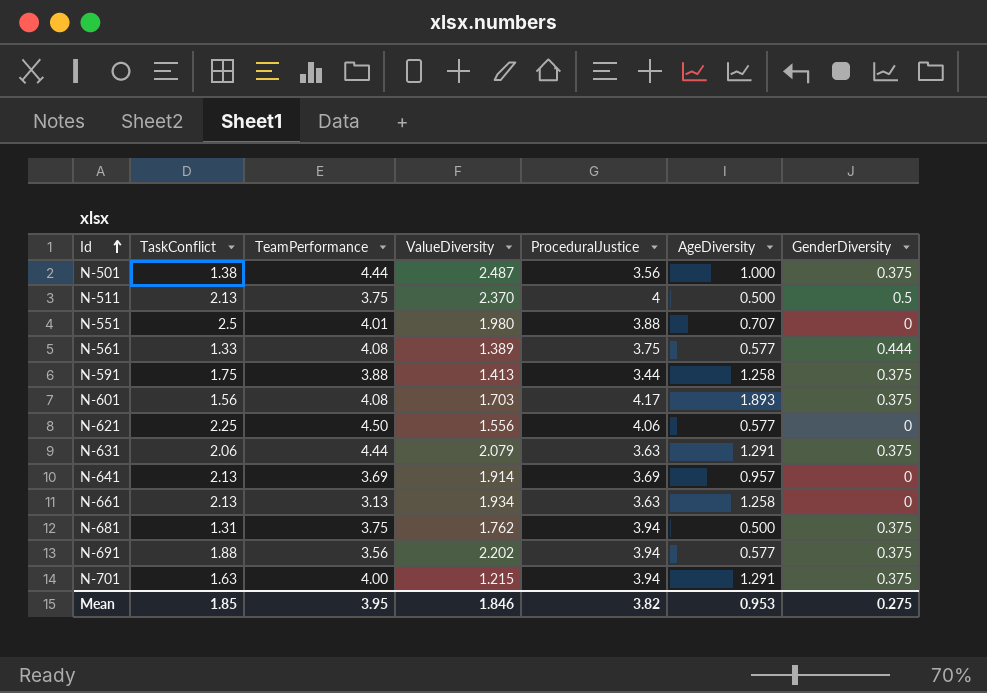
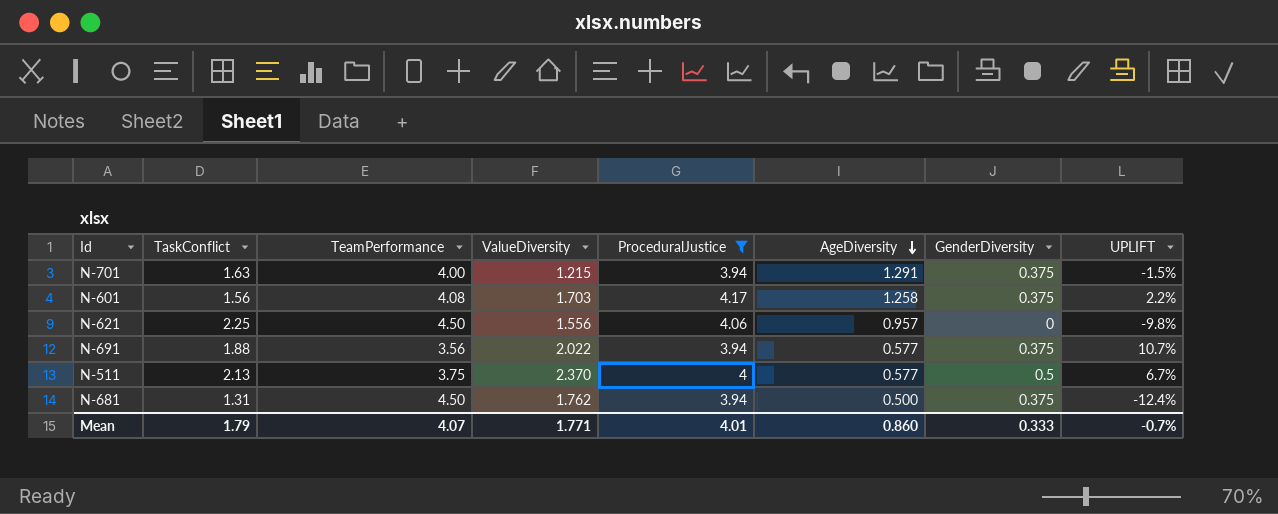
filter: none -> ProceduralJustice >= 3.94
row order: Id ascending -> AgeDiversity descending
column UPLIFT | formula: none -> ([ProceduralJustice] - [TeamPerformance]) / [TeamPerformance]
N-601 | AgeDiversity: 1.893 -> 1.258
N-621 | AgeDiversity: 0.577 -> 0.957
N-691 | ValueDiversity: 2.202 -> 2.022
N-511 | AgeDiversity: 0.500 -> 0.577
N-681 | TeamPerformance: 3.75 -> 4.50
Mean | TaskConflict: 1.85 -> 1.79
Mean | TeamPerformance: 3.95 -> 4.07
Mean | ValueDiversity: 1.846 -> 1.771
Mean | ProceduralJustice: 3.82 -> 4.01
Mean | AgeDiversity: 0.953 -> 0.860
Mean | GenderDiversity: 0.275 -> 0.333

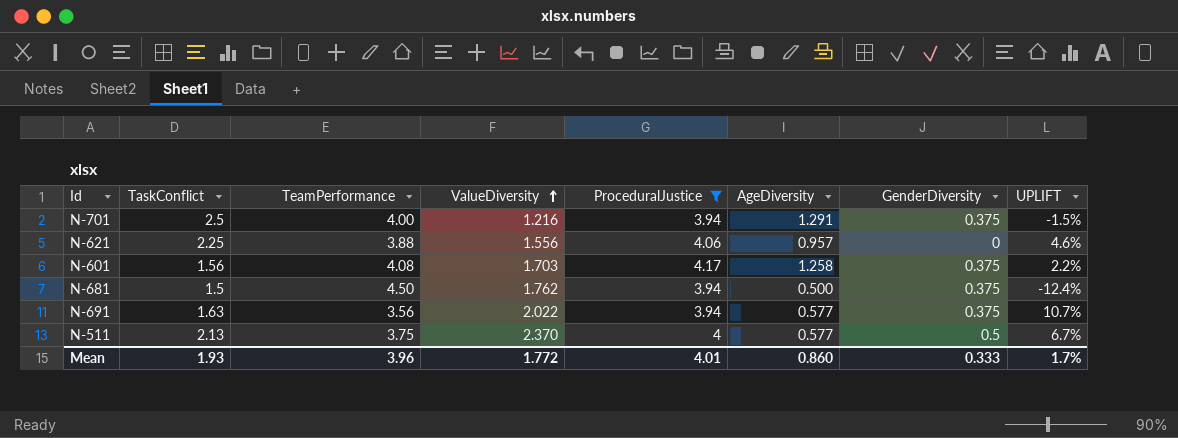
row order: AgeDiversity descending -> ValueDiversity ascending
N-701 | TaskConflict: 1.63 -> 2.5
N-701 | ValueDiversity: 1.215 -> 1.216
N-621 | TeamPerformance: 4.50 -> 3.88
N-621 | UPLIFT: -9.8% -> 4.6%
N-681 | TaskConflict: 1.31 -> 1.5
N-691 | TaskConflict: 1.88 -> 1.63
Mean | TaskConflict: 1.79 -> 1.93
Mean | TeamPerformance: 4.07 -> 3.96
Mean | ValueDiversity: 1.771 -> 1.772
Mean | UPLIFT: -0.7% -> 1.7%

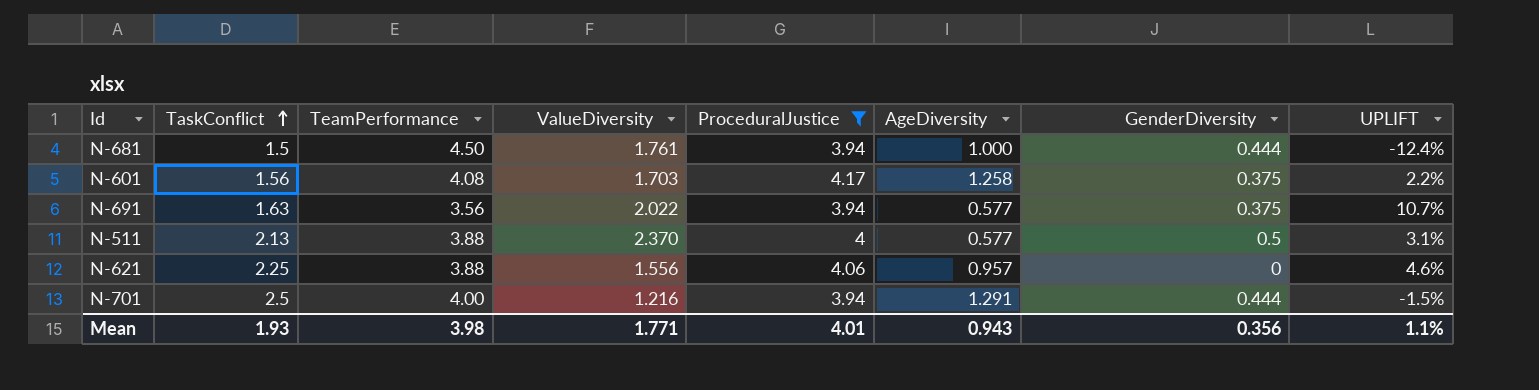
row order: ValueDiversity ascending -> TaskConflict ascending
N-681 | ValueDiversity: 1.762 -> 1.761
N-681 | AgeDiversity: 0.500 -> 1.000
N-681 | GenderDiversity: 0.375 -> 0.444
N-511 | TeamPerformance: 3.75 -> 3.88
N-511 | UPLIFT: 6.7% -> 3.1%
N-701 | GenderDiversity: 0.375 -> 0.444
Mean | TeamPerformance: 3.96 -> 3.98
Mean | ValueDiversity: 1.772 -> 1.771
Mean | AgeDiversity: 0.860 -> 0.943
Mean | GenderDiversity: 0.333 -> 0.356
Mean | UPLIFT: 1.7% -> 1.1%

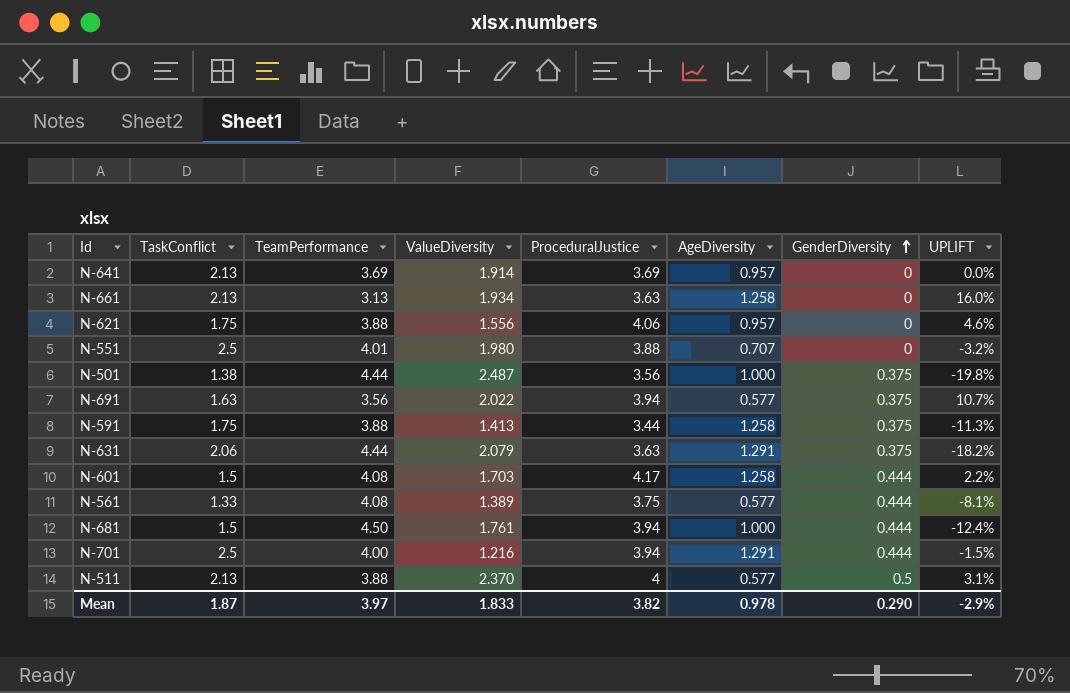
filter: ProceduralJustice >= 3.94 -> none
row order: TaskConflict ascending -> GenderDiversity ascending
N-621 | TaskConflict: 2.25 -> 1.75
N-601 | TaskConflict: 1.56 -> 1.5
N-601 | GenderDiversity: 0.375 -> 0.444
Mean | TaskConflict: 1.93 -> 1.87
Mean | TeamPerformance: 3.98 -> 3.97
Mean | ValueDiversity: 1.771 -> 1.833
Mean | ProceduralJustice: 4.01 -> 3.82
Mean | AgeDiversity: 0.943 -> 0.978
Mean | GenderDiversity: 0.356 -> 0.290
Mean | UPLIFT: 1.1% -> -2.9%

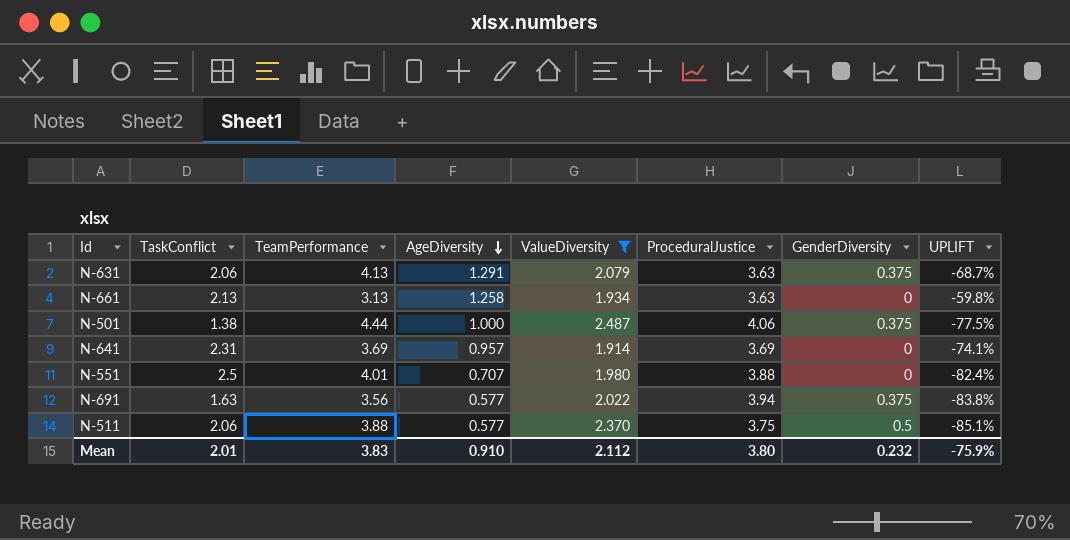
filter: none -> ValueDiversity >= 1.914
row order: GenderDiversity ascending -> AgeDiversity descending
column AgeDiversity | position: 6 -> 4
column UPLIFT | formula: ([ProceduralJustice] - [TeamPerformance]) / [TeamPerformance] -> ([AgeDiversity] - [TeamPerformance]) / [TeamPerformance]
N-631 | TeamPerformance: 4.44 -> 4.13
N-501 | ProceduralJustice: 3.56 -> 4.06
N-641 | TaskConflict: 2.13 -> 2.31
N-511 | TaskConflict: 2.13 -> 2.06
N-511 | ProceduralJustice: 4 -> 3.75
Mean | TaskConflict: 1.87 -> 2.01
Mean | TeamPerformance: 3.97 -> 3.83
Mean | AgeDiversity: 0.978 -> 0.910
Mean | ValueDiversity: 1.833 -> 2.112
Mean | ProceduralJustice: 3.82 -> 3.80
Mean | GenderDiversity: 0.290 -> 0.232
Mean | UPLIFT: -2.9% -> -75.9%

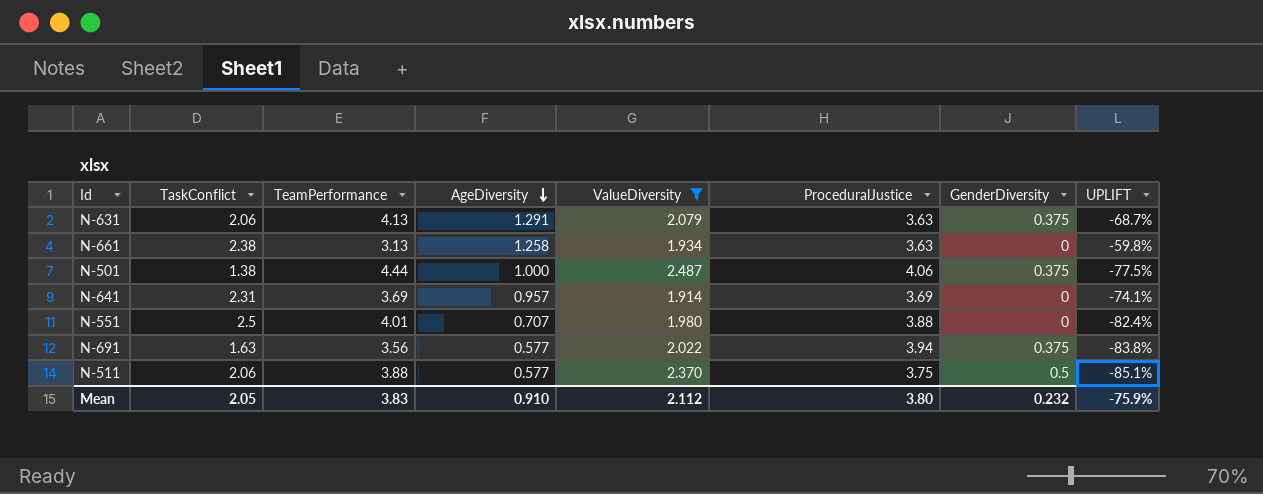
N-661 | TaskConflict: 2.13 -> 2.38
Mean | TaskConflict: 2.01 -> 2.05

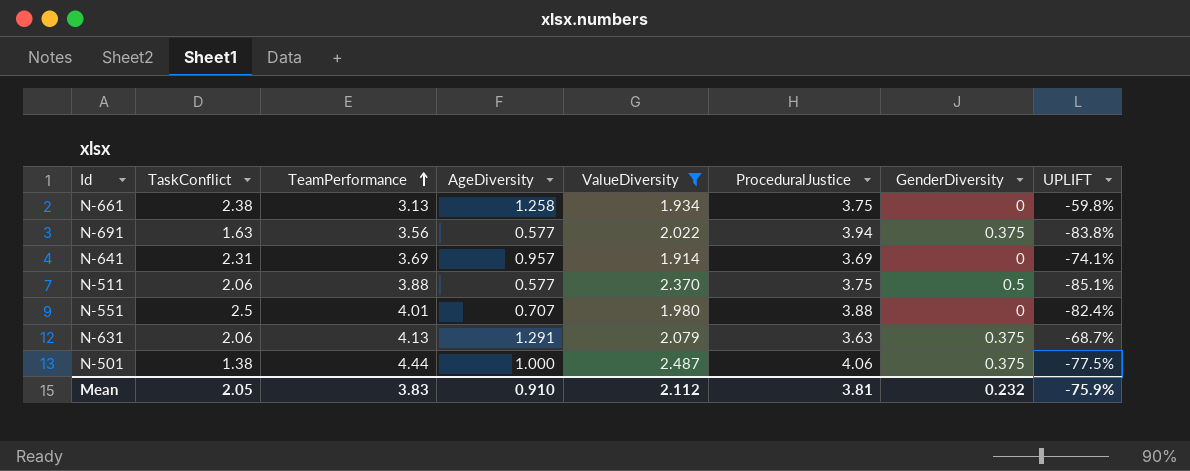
row order: AgeDiversity descending -> TeamPerformance ascending
N-661 | ProceduralJustice: 3.63 -> 3.75
Mean | ProceduralJustice: 3.80 -> 3.81

